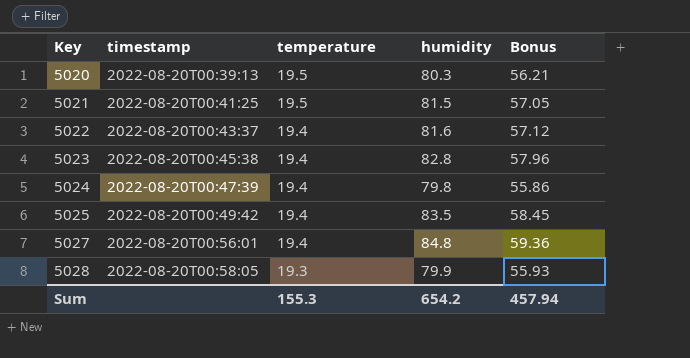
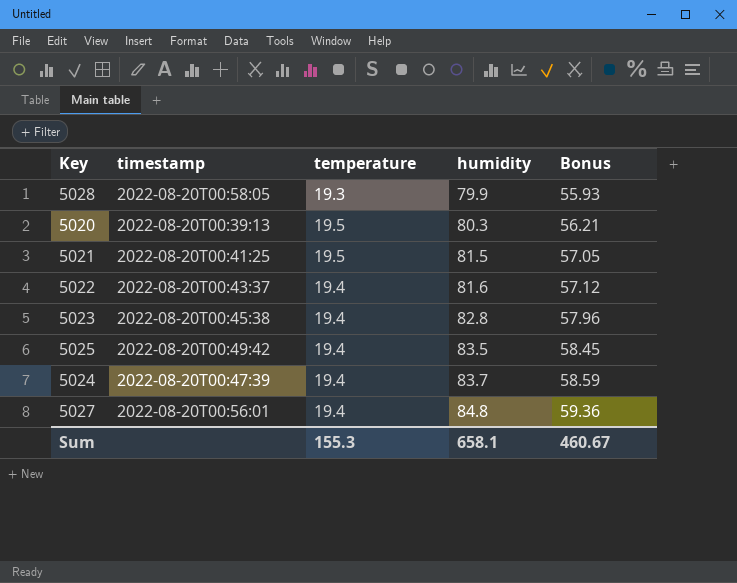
row order: Key ascending -> humidity ascending
5024 | humidity: 79.8 -> 83.7
5024 | Bonus: 55.86 -> 58.59
Sum | humidity: 654.2 -> 658.1
Sum | Bonus: 457.94 -> 460.67

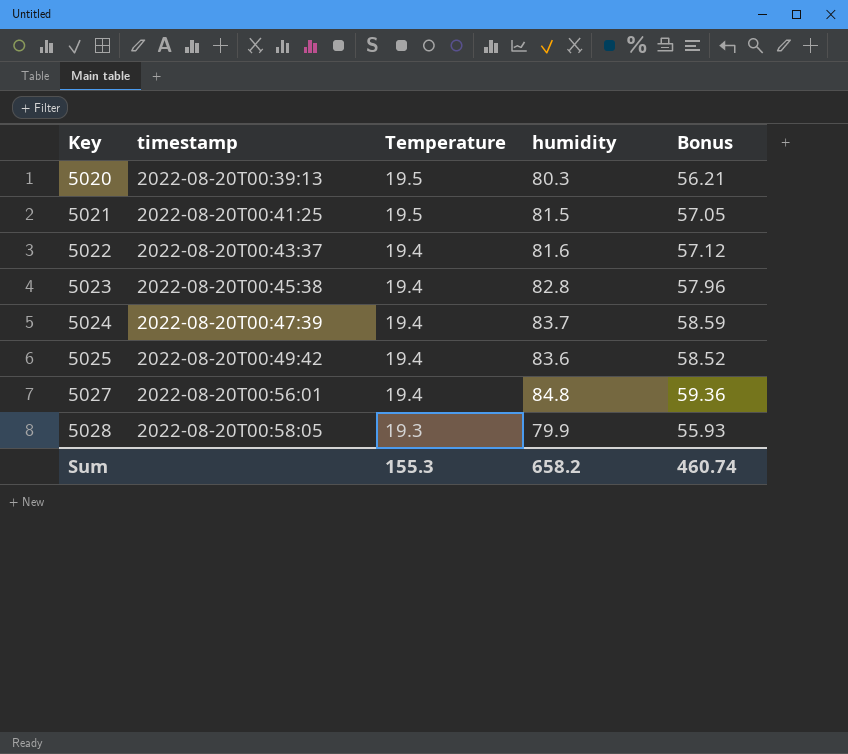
row order: humidity ascending -> Key ascending
column name: temperature -> Temperature
5025 | humidity: 83.5 -> 83.6
5025 | Bonus: 58.45 -> 58.52
Sum | humidity: 658.1 -> 658.2
Sum | Bonus: 460.67 -> 460.74

